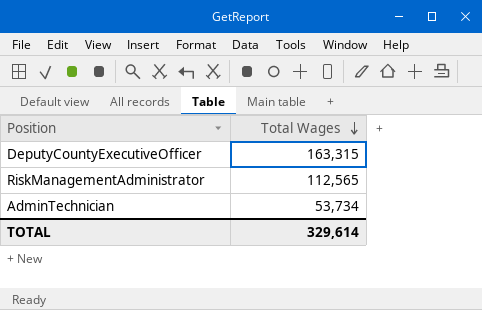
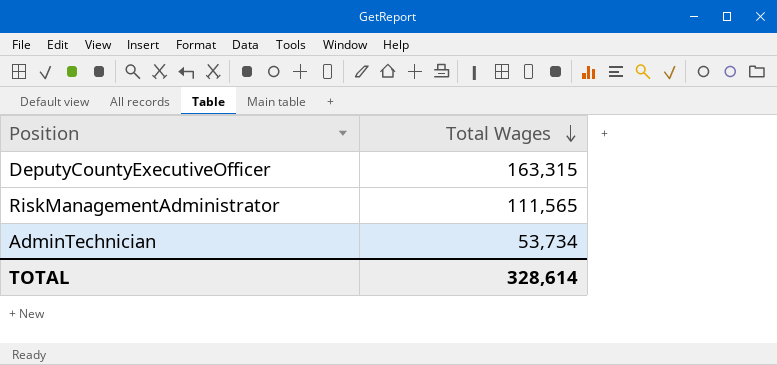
RiskManagementAdministrator | Total Wages: 112,565 -> 111,565
TOTAL | Total Wages: 329,614 -> 328,614

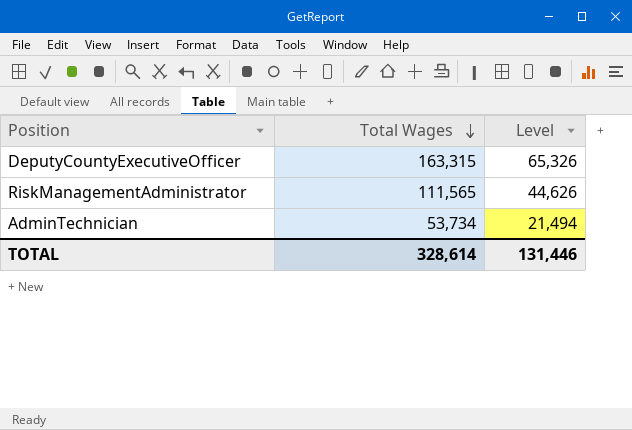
column Level | formula: none -> [Total Wages] * 0.4

